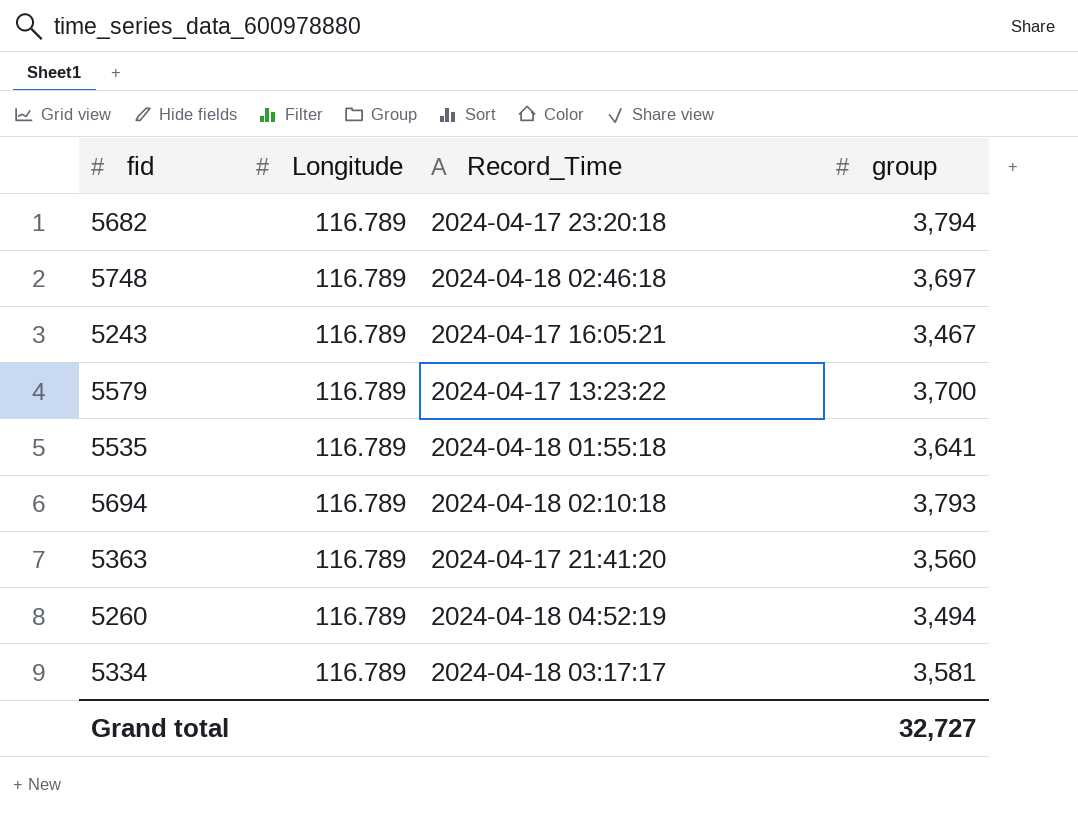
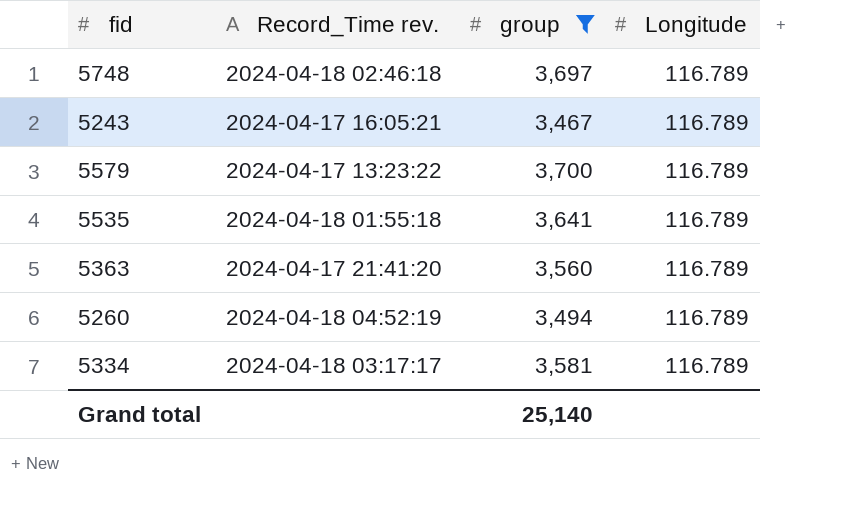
filter: none -> group <= 3,700
column name: Record_Time -> Record_Time rev.
column Longitude | position: 2 -> 4
Grand total | group: 32,727 -> 25,140

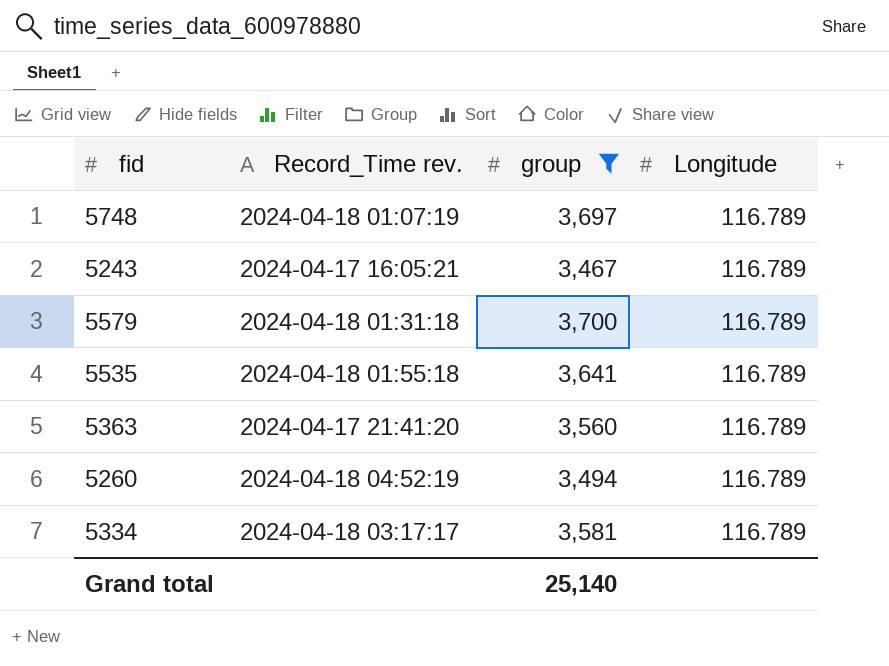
5748 | Record_Time rev.: 2024-04-18 02:46:18 -> 2024-04-18 01:07:19
5579 | Record_Time rev.: 2024-04-17 13:23:22 -> 2024-04-18 01:31:18

